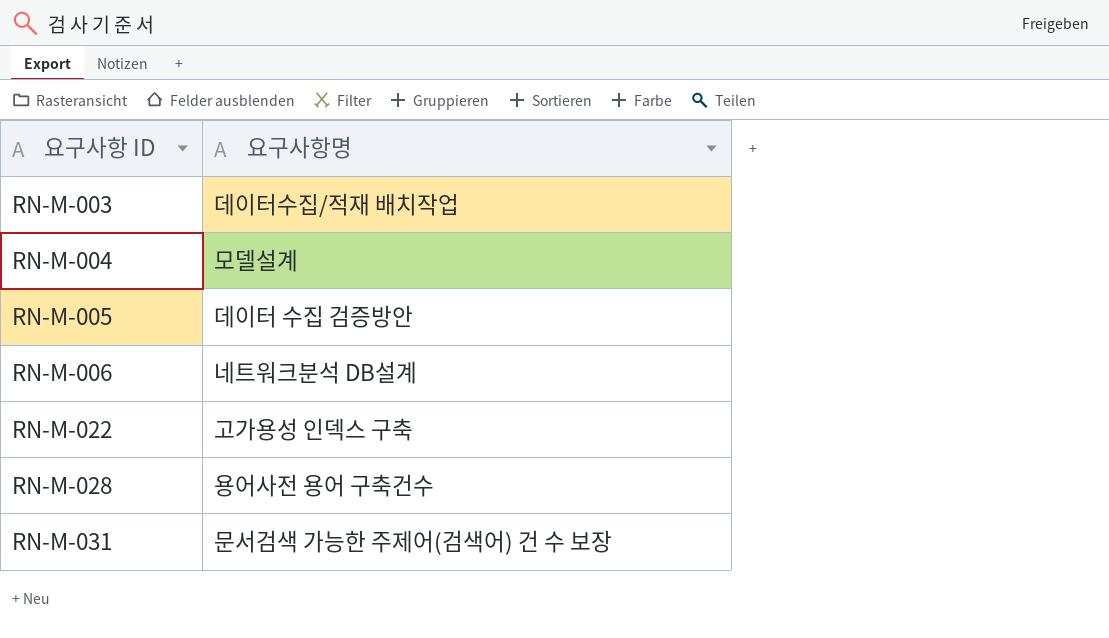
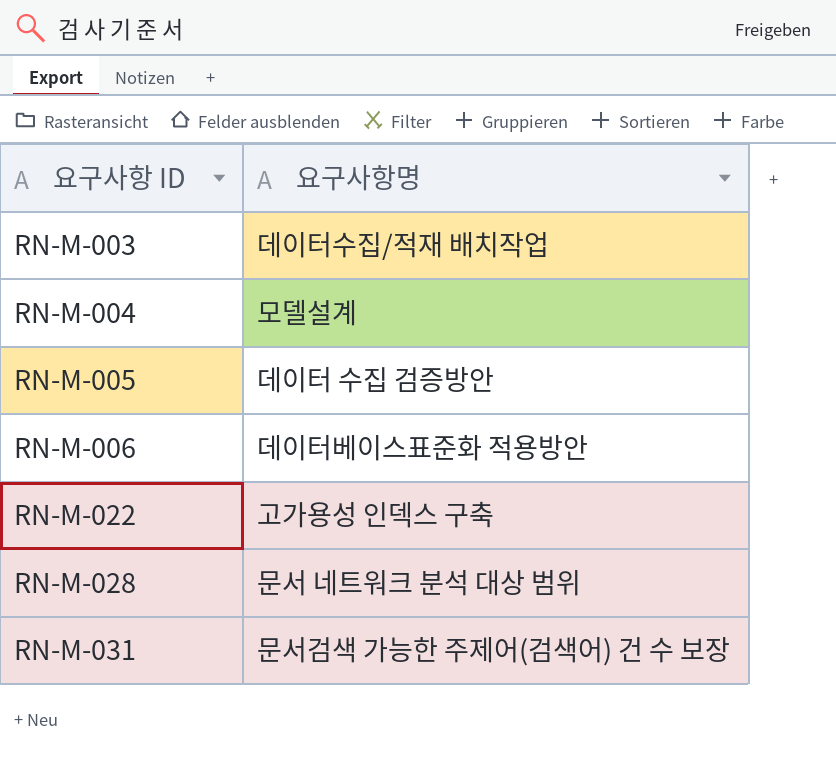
RN-M-006 | 요구사항명: 네트워크분석 DB설계 -> 데이터베이스표준화 적용방안
RN-M-028 | 요구사항명: 용어사전 용어 구축건수 -> 문서 네트워크 분석 대상 범위

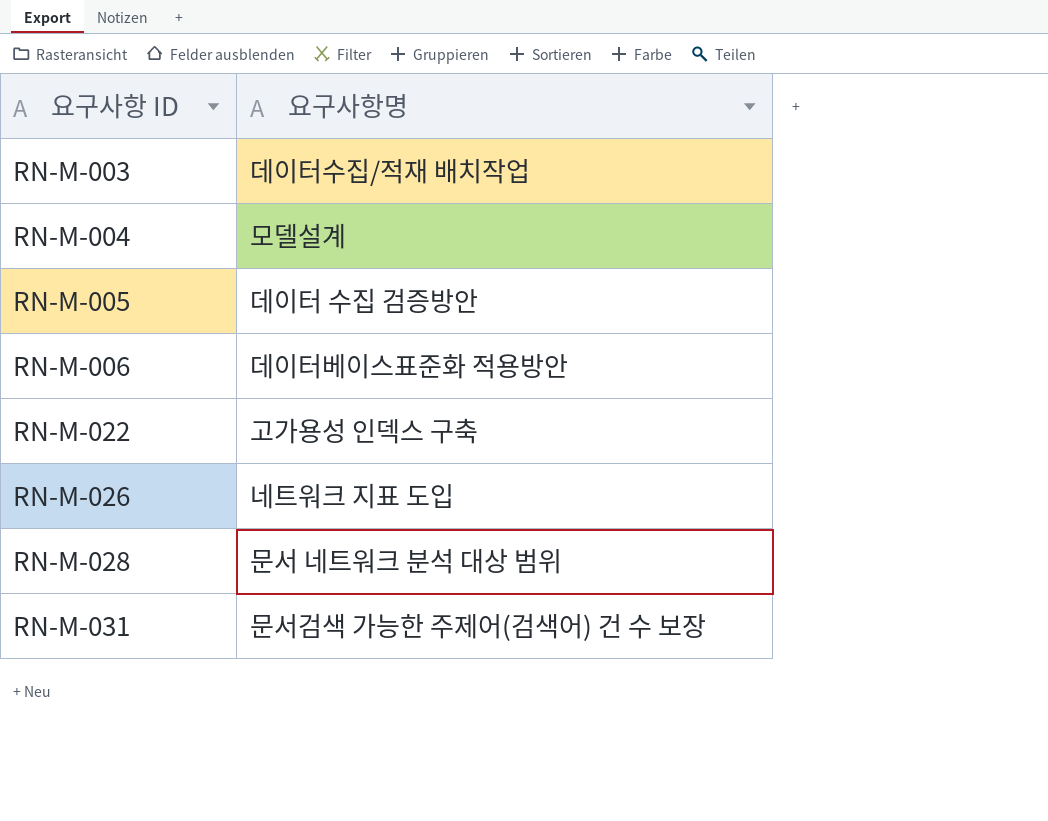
row RN-M-026: none -> 네트워크 지표 도입

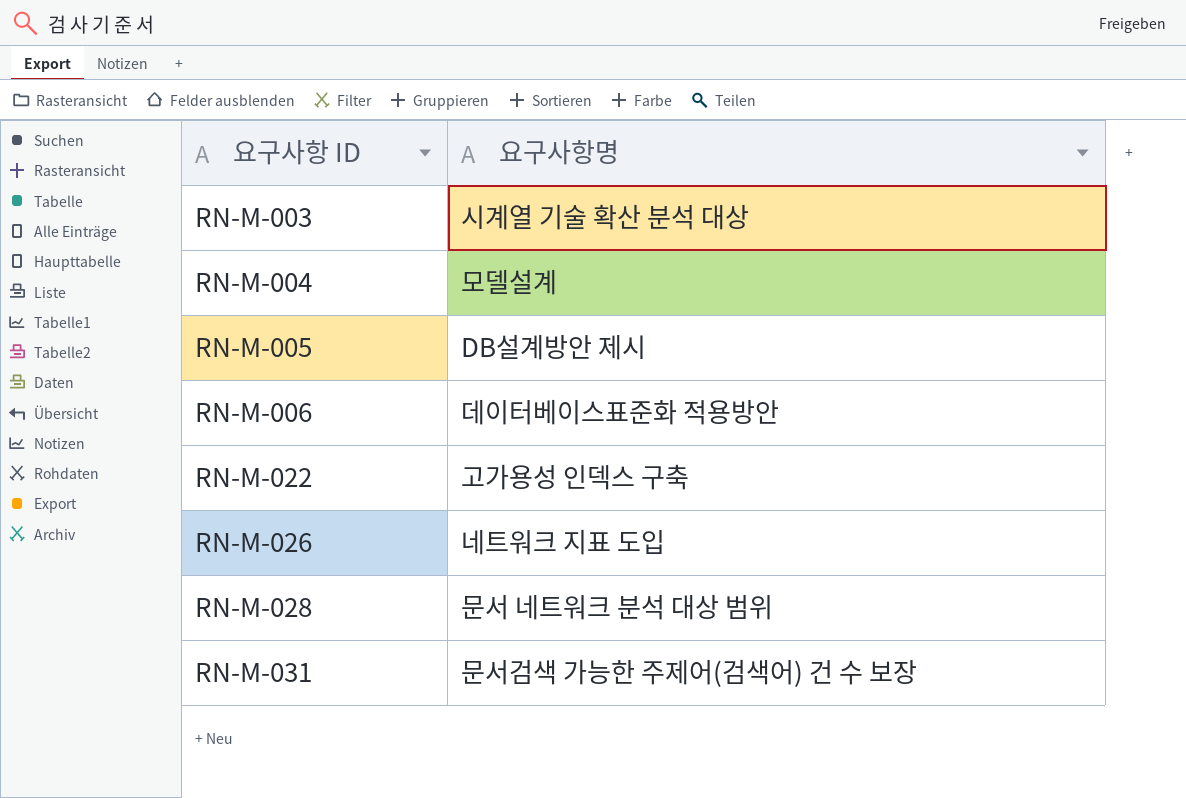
RN-M-003 | 요구사항명: 데이터수집/적재 배치작업 -> 시계열 기술 확산 분석 대상
RN-M-005 | 요구사항명: 데이터 수집 검증방안 -> DB설계방안 제시

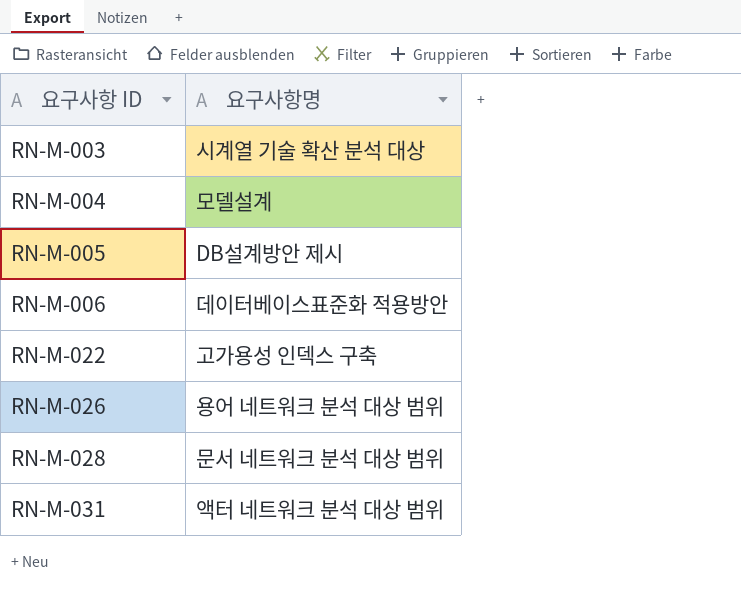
RN-M-026 | 요구사항명: 네트워크 지표 도입 -> 용어 네트워크 분석 대상 범위
RN-M-031 | 요구사항명: 문서검색 가능한 주제어(검색어) 건 수 보장 -> 액터 네트워크 분석 대상 범위

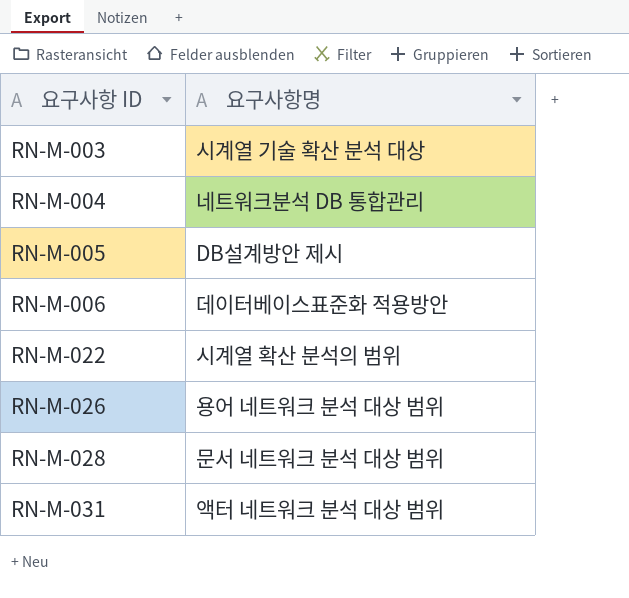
RN-M-004 | 요구사항명: 모델설계 -> 네트워크분석 DB 통합관리
RN-M-022 | 요구사항명: 고가용성 인덱스 구축 -> 시계열 확산 분석의 범위

